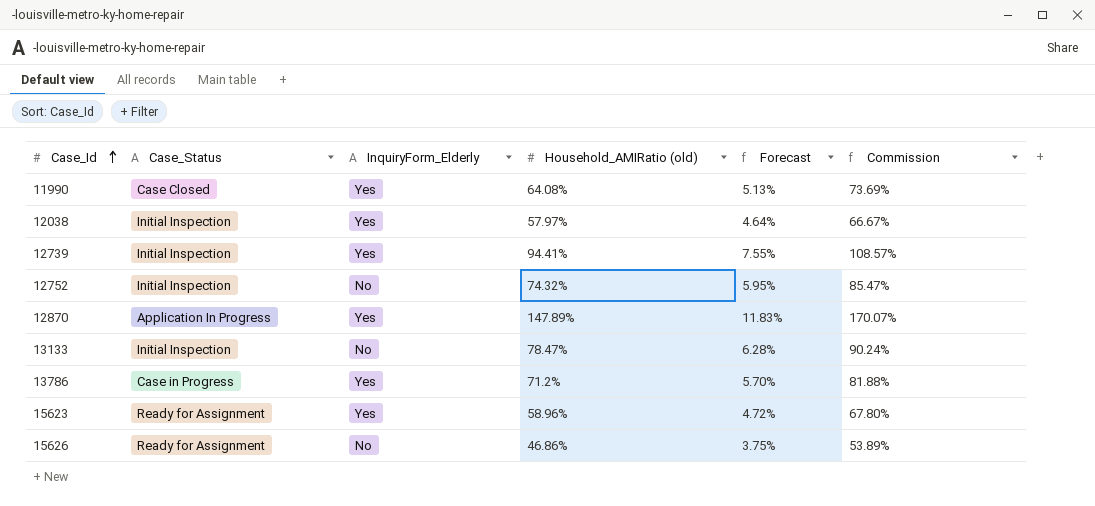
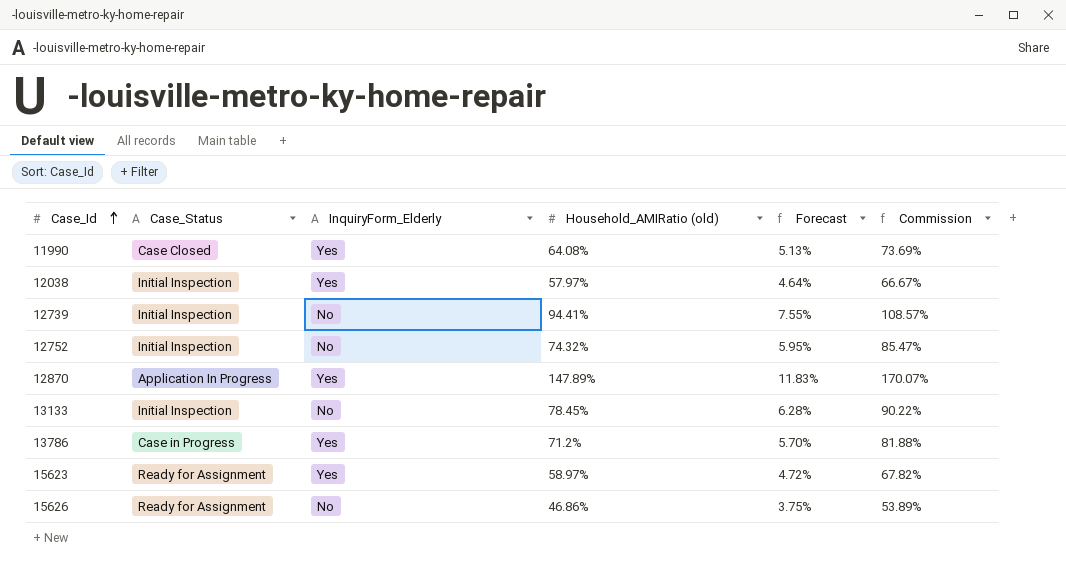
12739 | InquiryForm_Elderly: Yes -> No
13133 | Household_AMIRatio (old): 78.47% -> 78.45%
13133 | Commission: 90.24% -> 90.22%
15623 | Household_AMIRatio (old): 58.96% -> 58.97%
15623 | Commission: 67.80% -> 67.82%

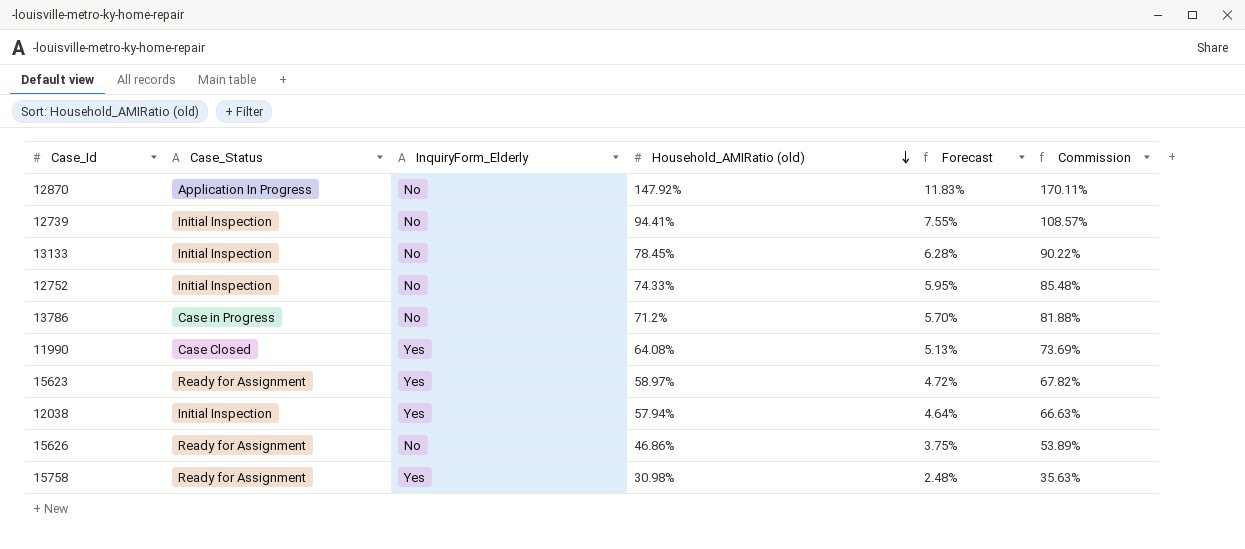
row order: Case_Id ascending -> Household_AMIRatio (old) descending
12870 | InquiryForm_Elderly: Yes -> No
12870 | Household_AMIRatio (old): 147.89% -> 147.92%
12870 | Commission: 170.07% -> 170.11%
12752 | Household_AMIRatio (old): 74.32% -> 74.33%
12752 | Commission: 85.47% -> 85.48%
13786 | InquiryForm_Elderly: Yes -> No
12038 | Household_AMIRatio (old): 57.97% -> 57.94%
12038 | Commission: 66.67% -> 66.63%
row 15758: none -> Ready for Assignment | Yes | 30.98% | 2.48% | 35.63%

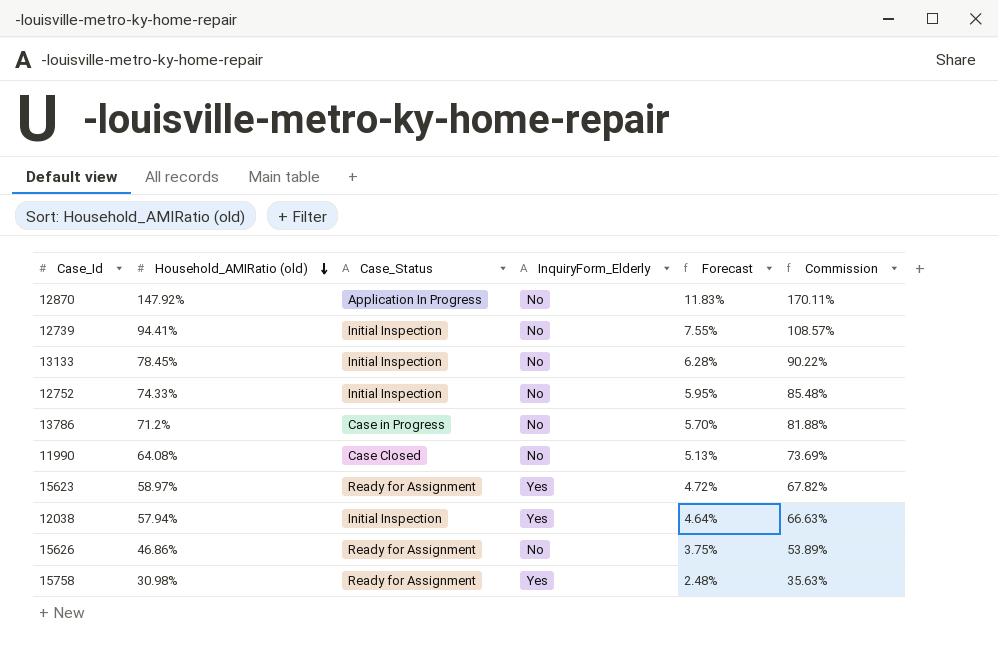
column Household_AMIRatio (old) | position: 4 -> 2
11990 | InquiryForm_Elderly: Yes -> No

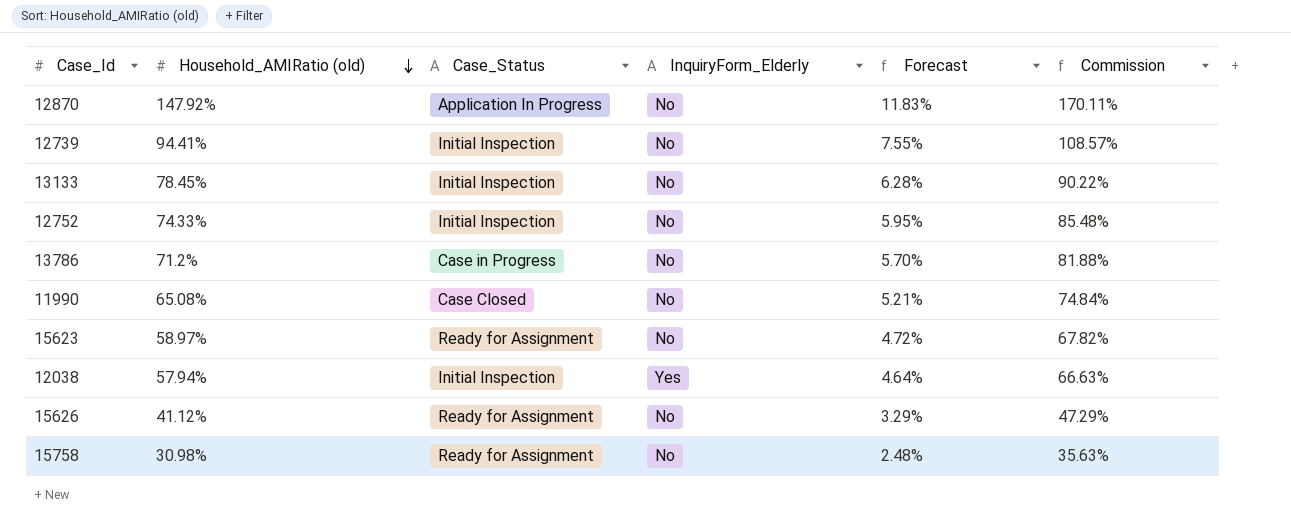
11990 | Household_AMIRatio (old): 64.08% -> 65.08%
11990 | Forecast: 5.13% -> 5.21%
11990 | Commission: 73.69% -> 74.84%
15623 | InquiryForm_Elderly: Yes -> No
15626 | Household_AMIRatio (old): 46.86% -> 41.12%
15626 | Forecast: 3.75% -> 3.29%
15626 | Commission: 53.89% -> 47.29%
15758 | InquiryForm_Elderly: Yes -> No

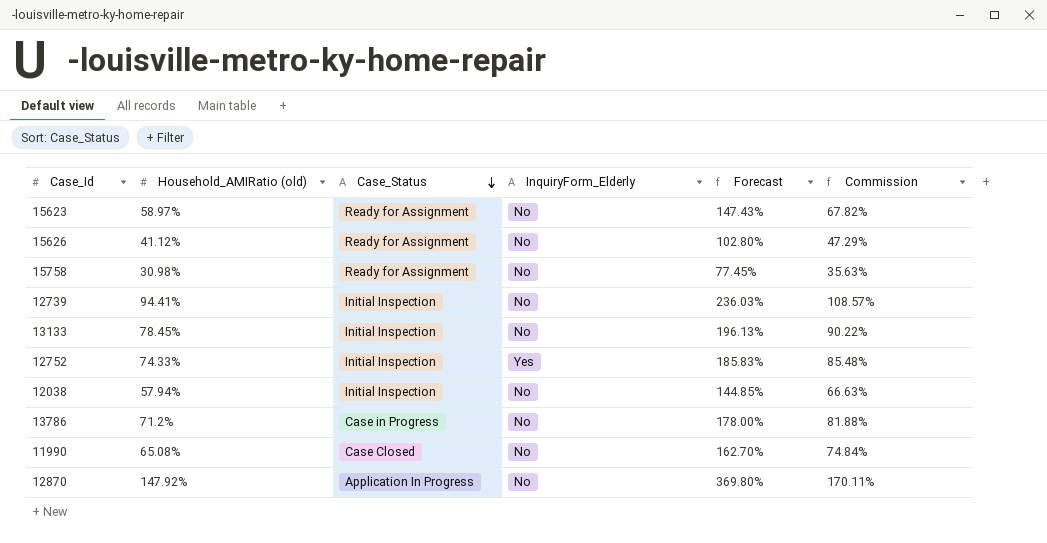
row order: Household_AMIRatio (old) descending -> Case_Status descending
column Forecast | formula: [Household_AMIRatio (old)] * 0.08 -> [Household_AMIRatio (old)] * 2.5
12752 | InquiryForm_Elderly: No -> Yes
12038 | InquiryForm_Elderly: Yes -> No

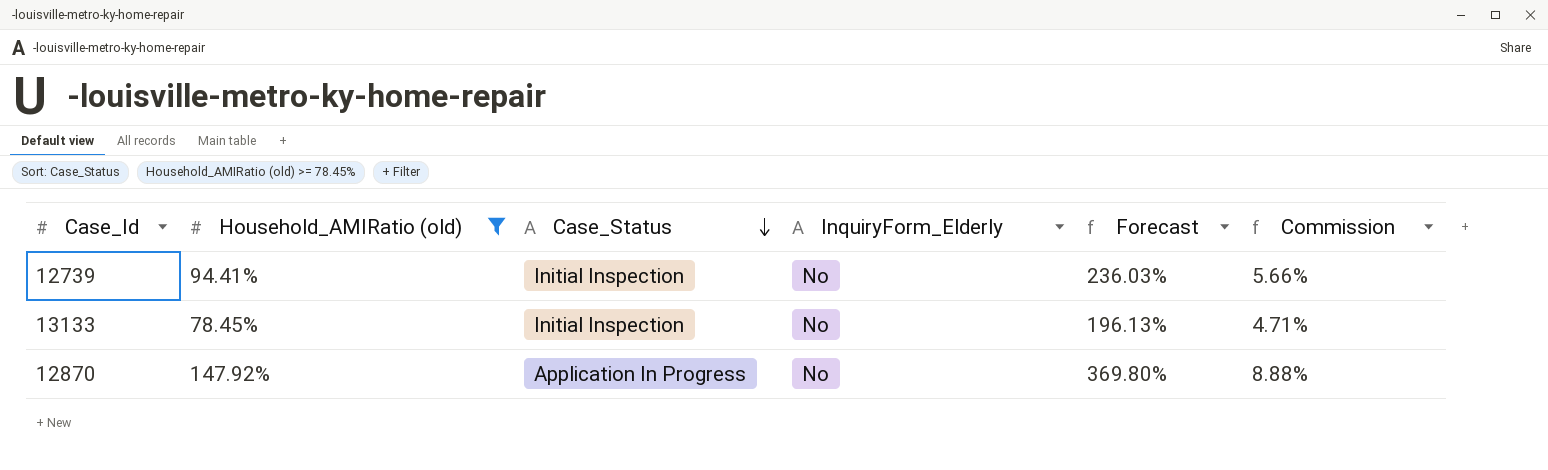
filter: none -> Household_AMIRatio (old) >= 78.45%
column Commission | formula: [Household_AMIRatio (old)] * 1.15 -> [Household_AMIRatio (old)] * 0.06

